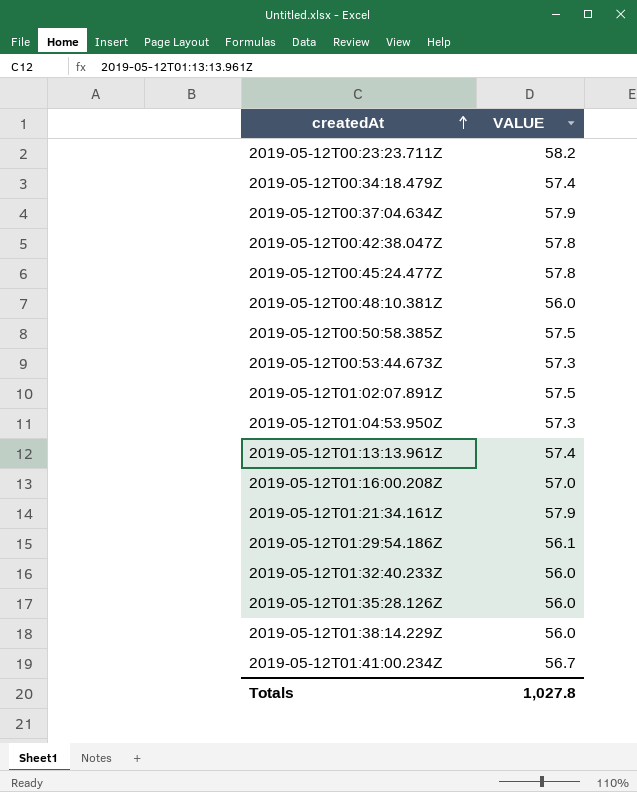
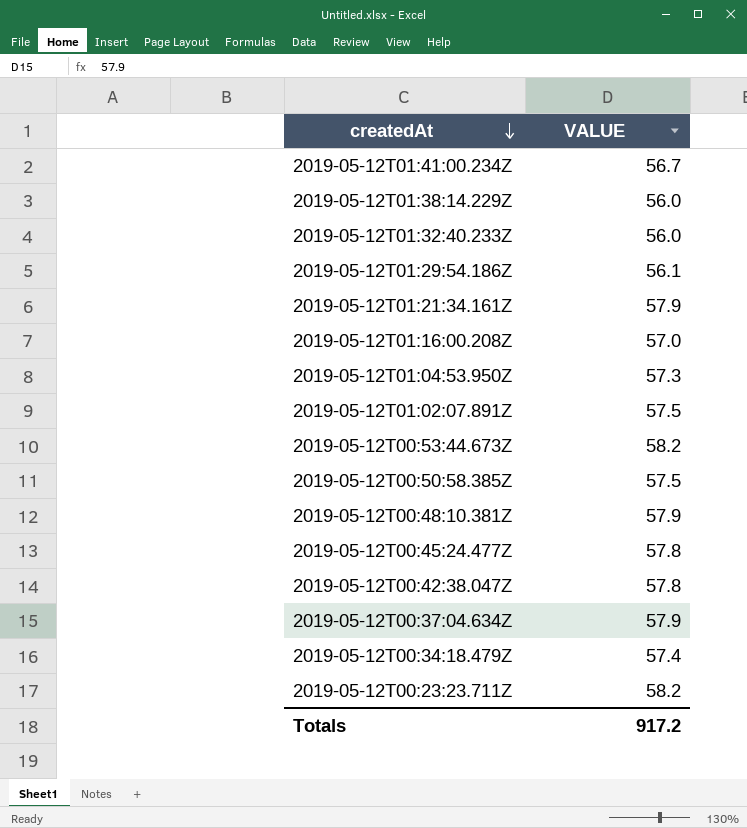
row order: createdAt ascending -> createdAt descending
row 2019-05-12T01:13:13.961Z: 57.4 -> none
row 2019-05-12T01:35:28.126Z: 56.0 -> none
2019-05-12T00:53:44.673Z | VALUE: 57.3 -> 58.2
2019-05-12T00:48:10.381Z | VALUE: 56.0 -> 57.9
Totals | VALUE: 1,027.8 -> 917.2

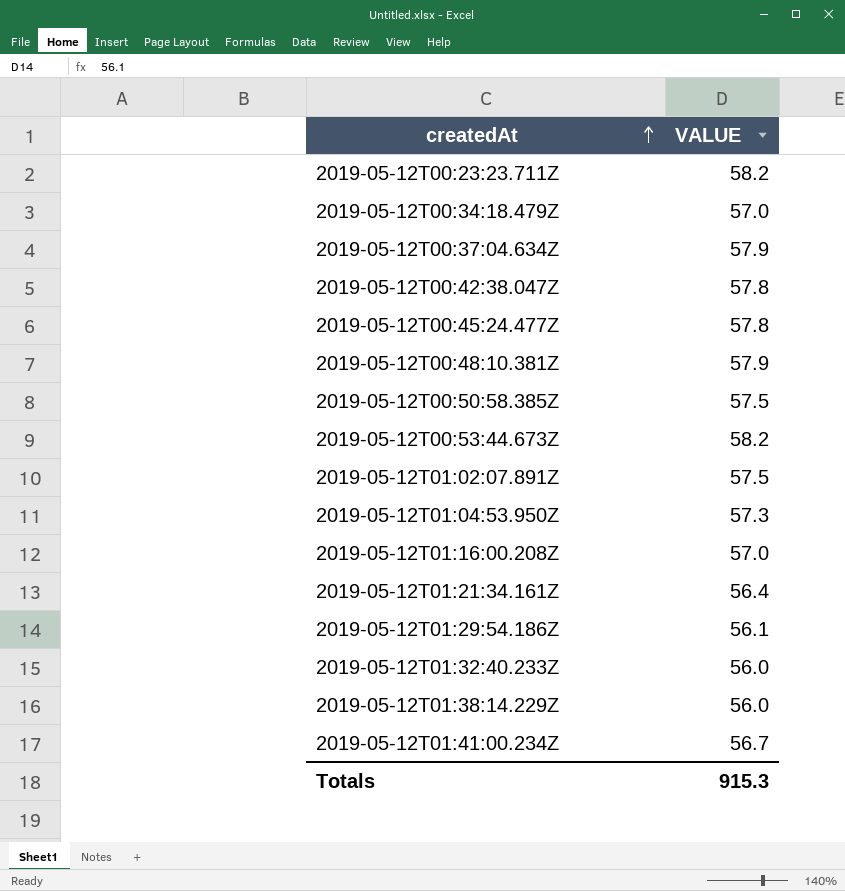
row order: createdAt descending -> createdAt ascending
2019-05-12T00:34:18.479Z | VALUE: 57.4 -> 57.0
2019-05-12T01:21:34.161Z | VALUE: 57.9 -> 56.4
Totals | VALUE: 917.2 -> 915.3

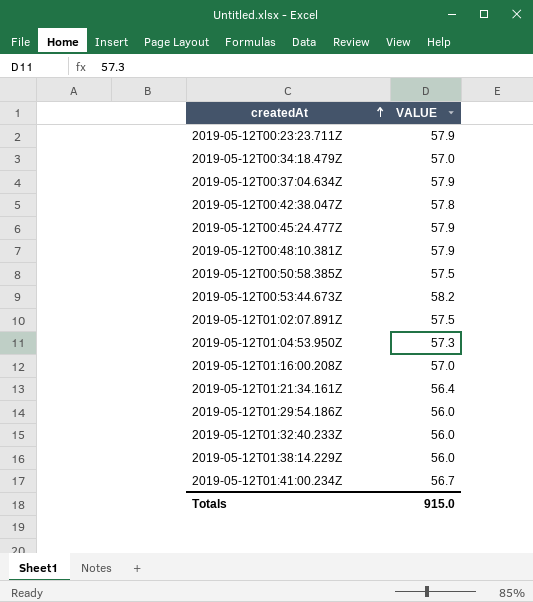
2019-05-12T00:23:23.711Z | VALUE: 58.2 -> 57.9
2019-05-12T00:45:24.477Z | VALUE: 57.8 -> 57.9
2019-05-12T01:29:54.186Z | VALUE: 56.1 -> 56.0
Totals | VALUE: 915.3 -> 915.0

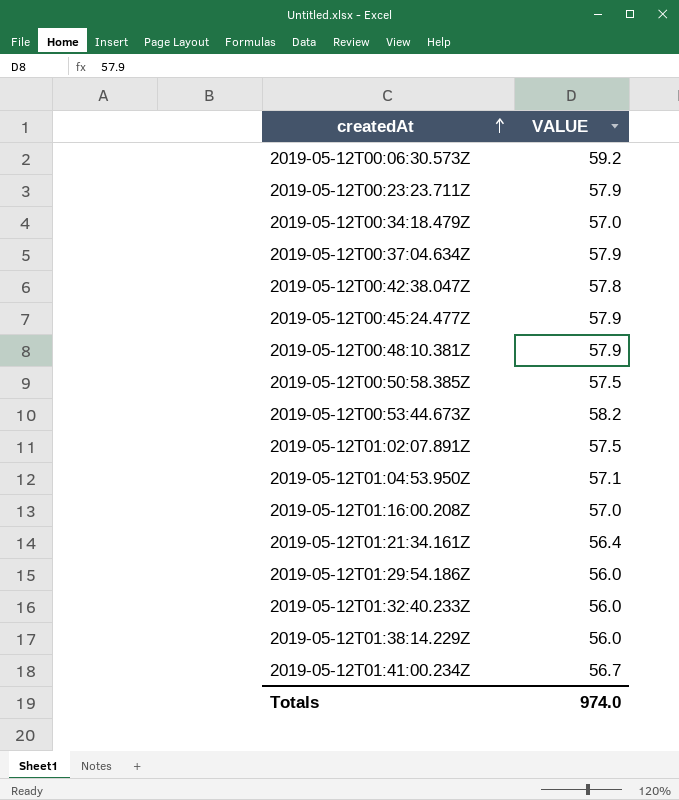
row 2019-05-12T00:06:30.573Z: none -> 59.2
2019-05-12T01:04:53.950Z | VALUE: 57.3 -> 57.1
Totals | VALUE: 915.0 -> 974.0

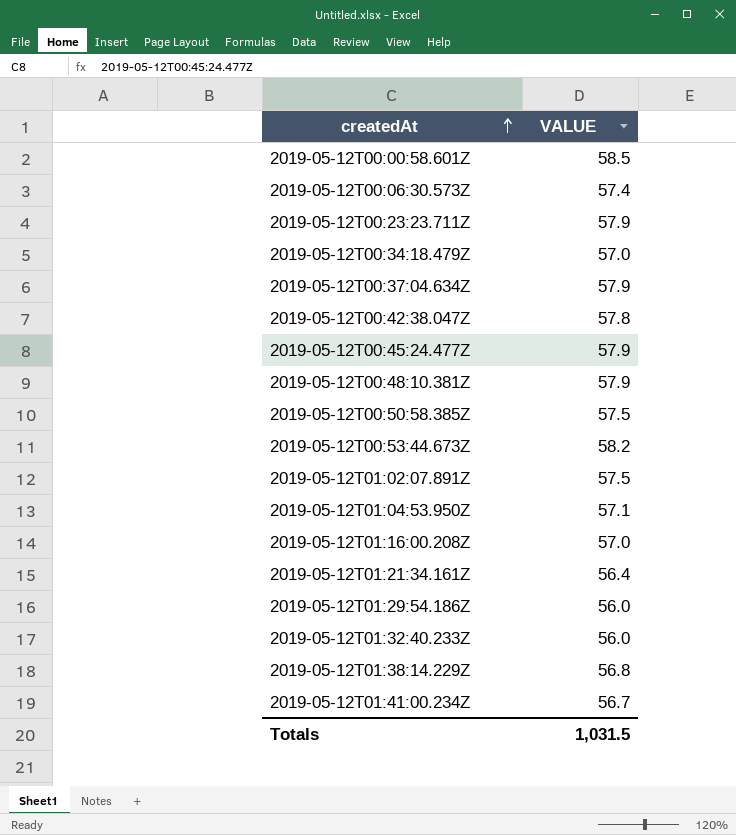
row 2019-05-12T00:00:58.601Z: none -> 58.5
2019-05-12T00:06:30.573Z | VALUE: 59.2 -> 57.4
2019-05-12T01:38:14.229Z | VALUE: 56.0 -> 56.8
Totals | VALUE: 974.0 -> 1,031.5

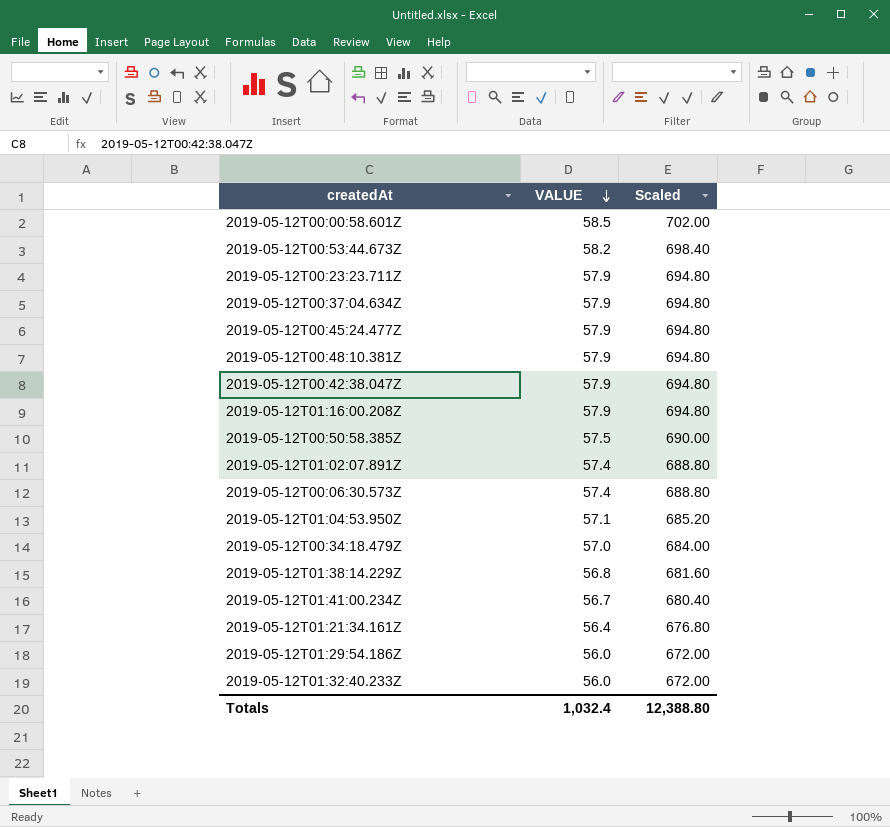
row order: createdAt ascending -> VALUE descending
column Scaled | formula: none -> [VALUE] * 12
2019-05-12T00:42:38.047Z | VALUE: 57.8 -> 57.9
2019-05-12T01:16:00.208Z | VALUE: 57.0 -> 57.9
2019-05-12T01:02:07.891Z | VALUE: 57.5 -> 57.4
Totals | VALUE: 1,031.5 -> 1,032.4

